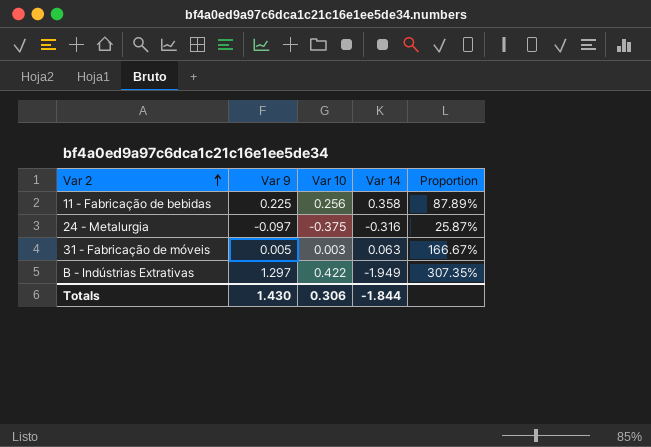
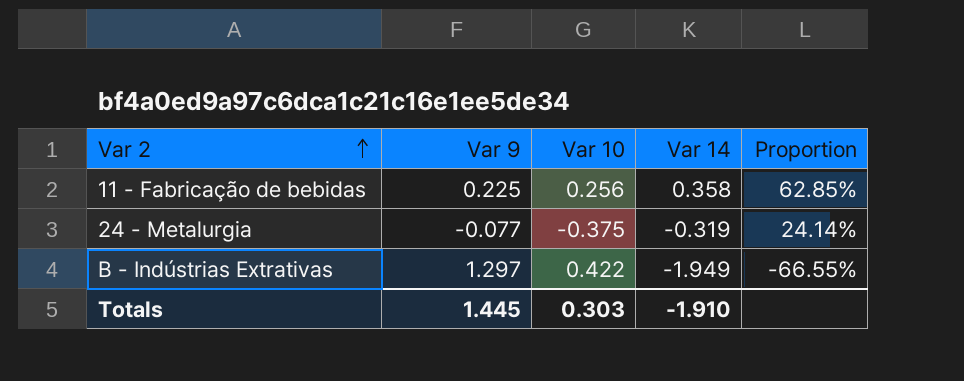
column Proportion | formula: [Var 9] / [Var 10] -> [Var 9] / [Var 14]
row 31 - Fabricação de móveis: 0.005 | 0.003 | 0.063 | 166.67% -> none
24 - Metalurgia | Var 9: -0.097 -> -0.077
24 - Metalurgia | Var 14: -0.316 -> -0.319
Totals | Var 9: 1.430 -> 1.445
Totals | Var 10: 0.306 -> 0.303
Totals | Var 14: -1.844 -> -1.910

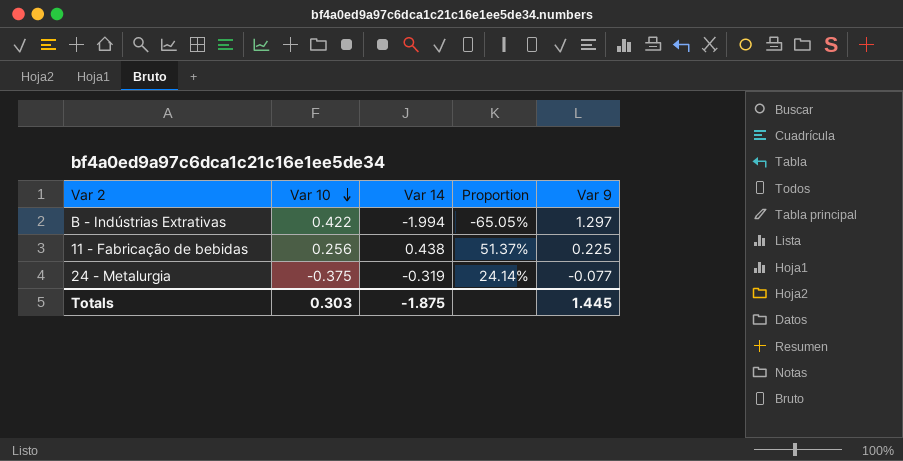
row order: Var 2 ascending -> Var 10 descending
column Var 9 | position: 2 -> 5
B - Indústrias Extrativas | Var 14: -1.949 -> -1.994
B - Indústrias Extrativas | Proportion: -66.55% -> -65.05%
11 - Fabricação de bebidas | Var 14: 0.358 -> 0.438
11 - Fabricação de bebidas | Proportion: 62.85% -> 51.37%
Totals | Var 14: -1.910 -> -1.875

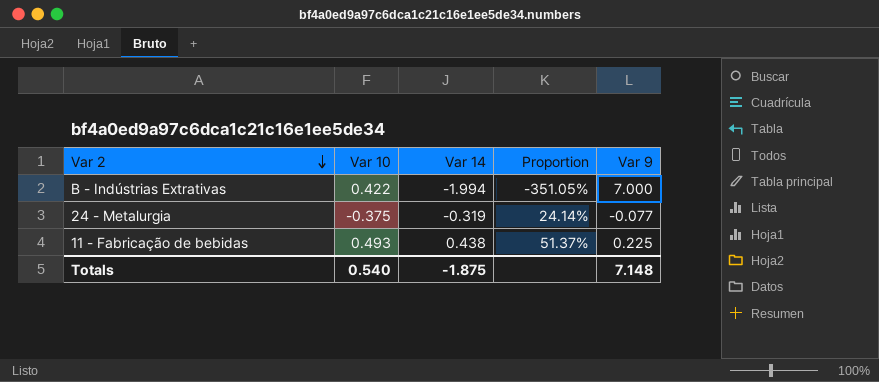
row order: Var 10 descending -> Var 2 descending
B - Indústrias Extrativas | Proportion: -65.05% -> -351.05%
B - Indústrias Extrativas | Var 9: 1.297 -> 7.000
11 - Fabricação de bebidas | Var 10: 0.256 -> 0.493
Totals | Var 10: 0.303 -> 0.540
Totals | Var 9: 1.445 -> 7.148

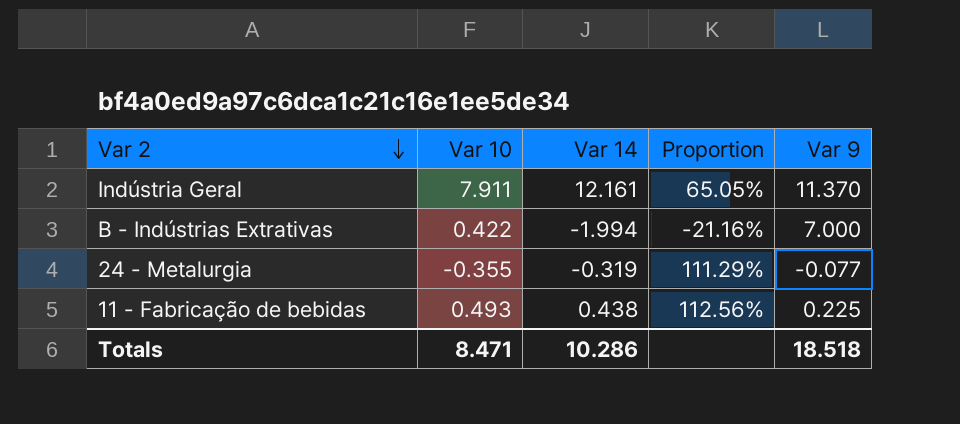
column Proportion | formula: [Var 9] / [Var 14] -> [Var 10] / [Var 14]
row Indústria Geral: none -> 7.911 | 12.161 | 65.05% | 11.370
24 - Metalurgia | Var 10: -0.375 -> -0.355
Totals | Var 10: 0.540 -> 8.471
Totals | Var 14: -1.875 -> 10.286
Totals | Var 9: 7.148 -> 18.518

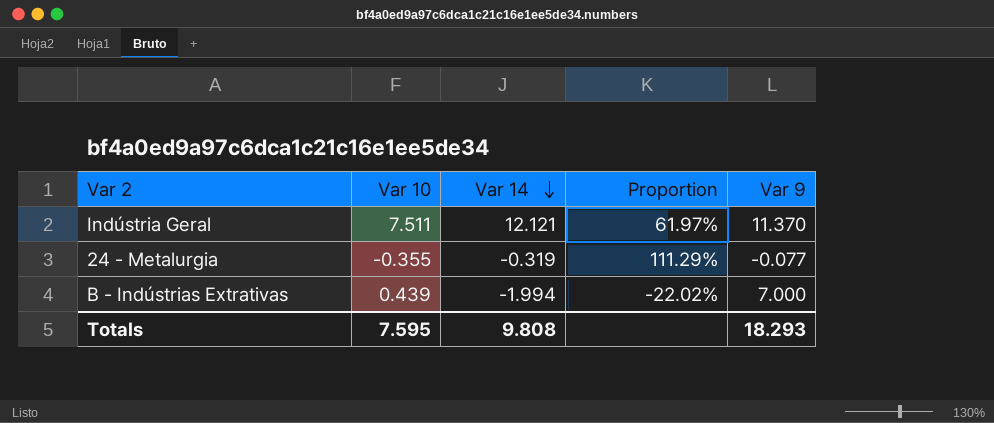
row order: Var 2 descending -> Var 14 descending
row 11 - Fabricação de bebidas: 0.493 | 0.438 | 112.56% | 0.225 -> none
Indústria Geral | Var 10: 7.911 -> 7.511
Indústria Geral | Var 14: 12.161 -> 12.121
Indústria Geral | Proportion: 65.05% -> 61.97%
B - Indústrias Extrativas | Var 10: 0.422 -> 0.439
B - Indústrias Extrativas | Proportion: -21.16% -> -22.02%
Totals | Var 10: 8.471 -> 7.595
Totals | Var 14: 10.286 -> 9.808
Totals | Var 9: 18.518 -> 18.293

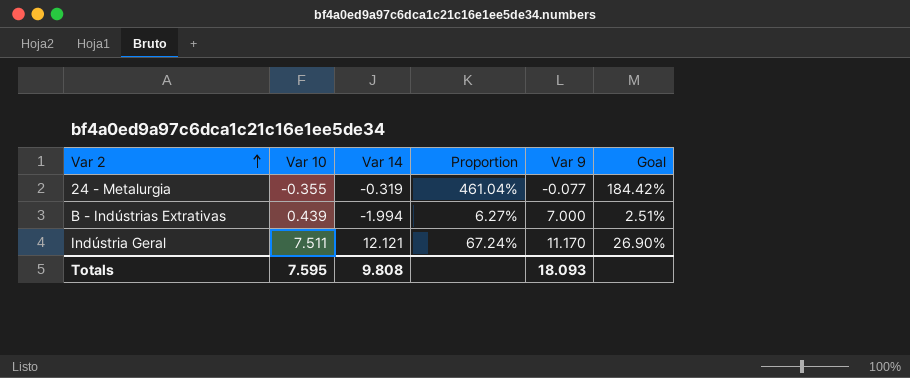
row order: Var 14 descending -> Var 2 ascending
column Proportion | formula: [Var 10] / [Var 14] -> [Var 10] / [Var 9]
column Goal | formula: none -> [Proportion] * 0.4
Indústria Geral | Var 9: 11.370 -> 11.170
Totals | Var 9: 18.293 -> 18.093

